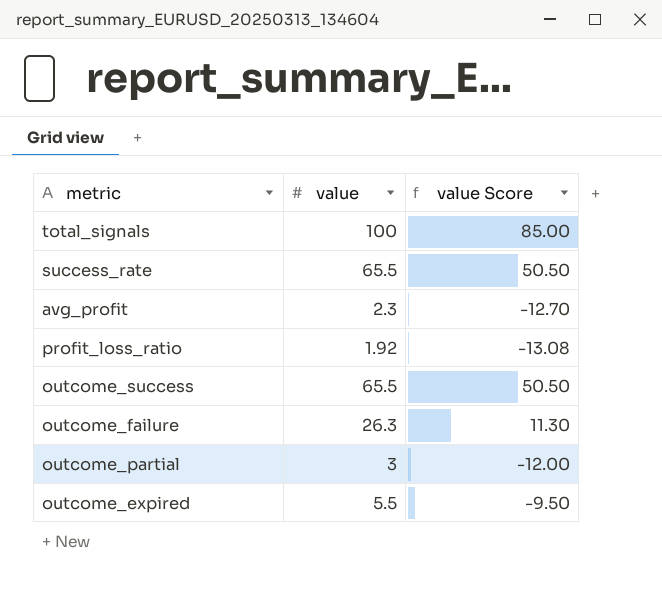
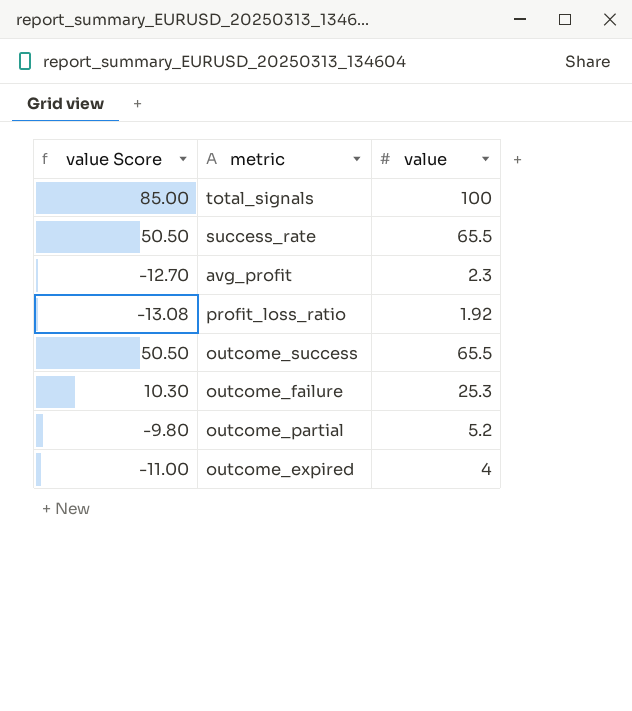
column value Score | position: 3 -> 1
outcome_failure | value Score: 11.30 -> 10.30
outcome_failure | value: 26.3 -> 25.3
outcome_partial | value Score: -12.00 -> -9.80
outcome_partial | value: 3 -> 5.2
outcome_expired | value Score: -9.50 -> -11.00
outcome_expired | value: 5.5 -> 4

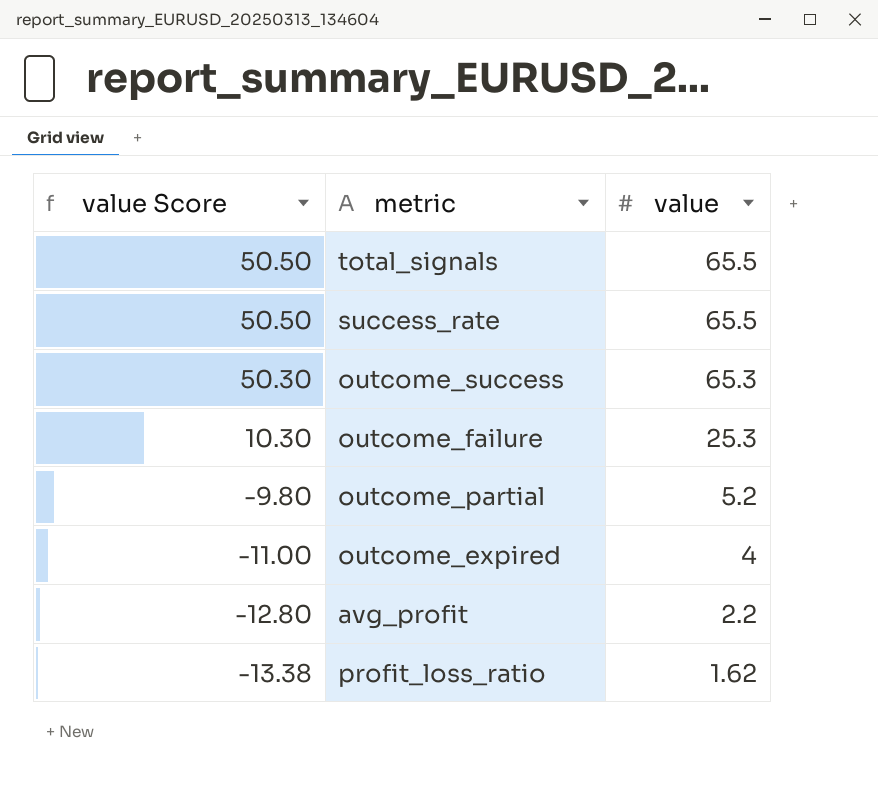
row order: none -> value Score descending
total_signals | value Score: 85.00 -> 50.50
total_signals | value: 100 -> 65.5
outcome_success | value Score: 50.50 -> 50.30
outcome_success | value: 65.5 -> 65.3
avg_profit | value Score: -12.70 -> -12.80
avg_profit | value: 2.3 -> 2.2
profit_loss_ratio | value Score: -13.08 -> -13.38
profit_loss_ratio | value: 1.92 -> 1.62

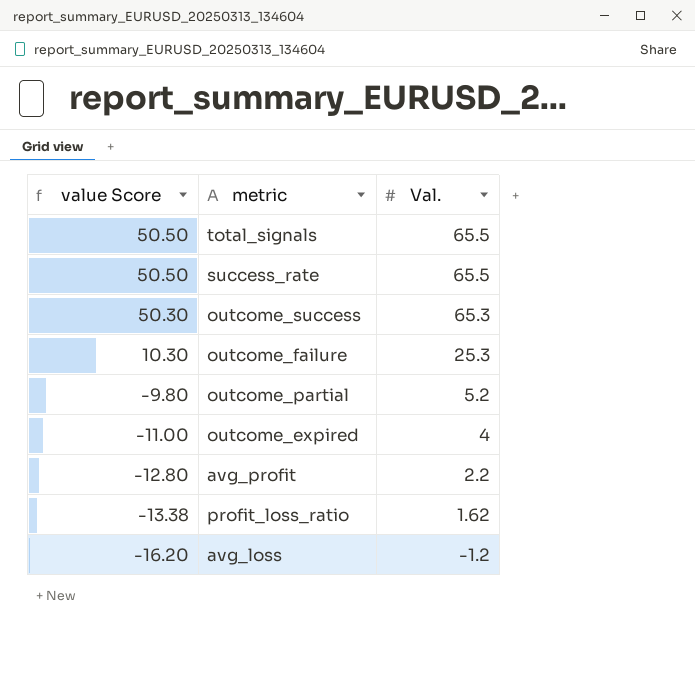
column name: value -> Val.
row avg_loss: none -> -16.20 | -1.2

